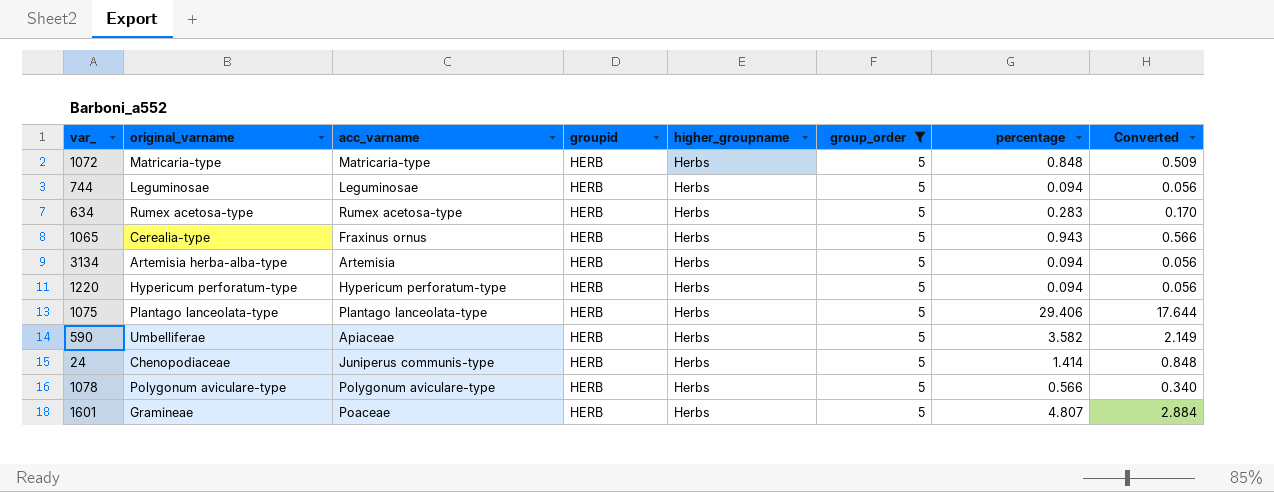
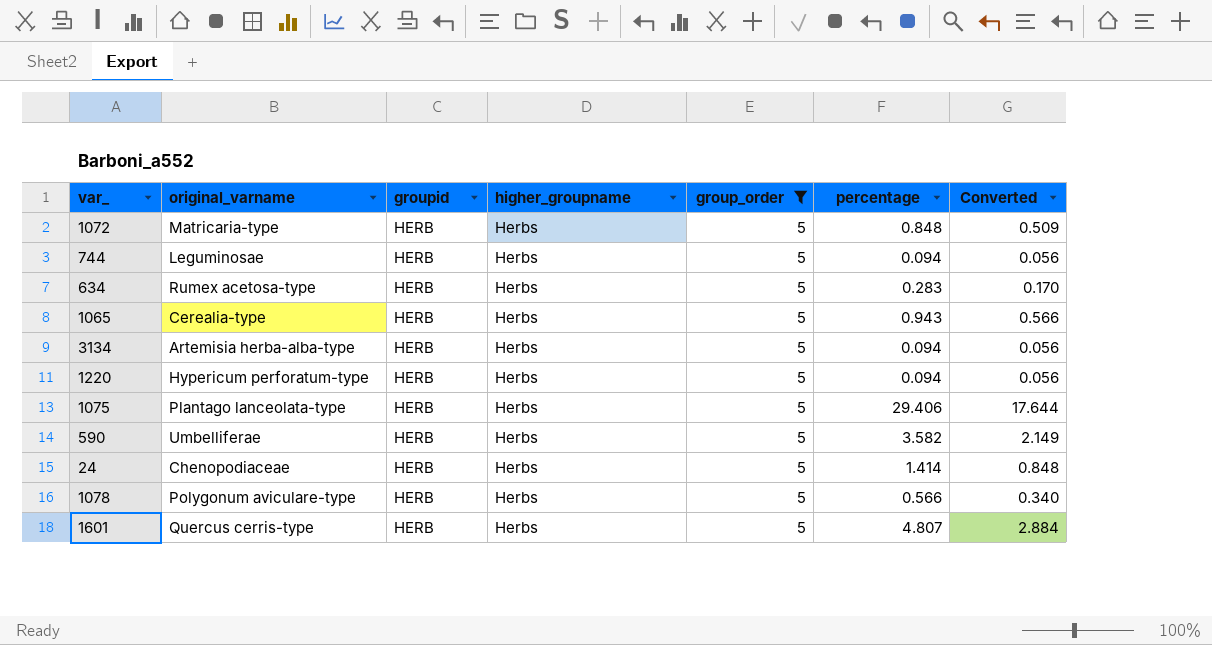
column acc_varname | position: 3 -> none
1601 | original_varname: Gramineae -> Quercus cerris-type

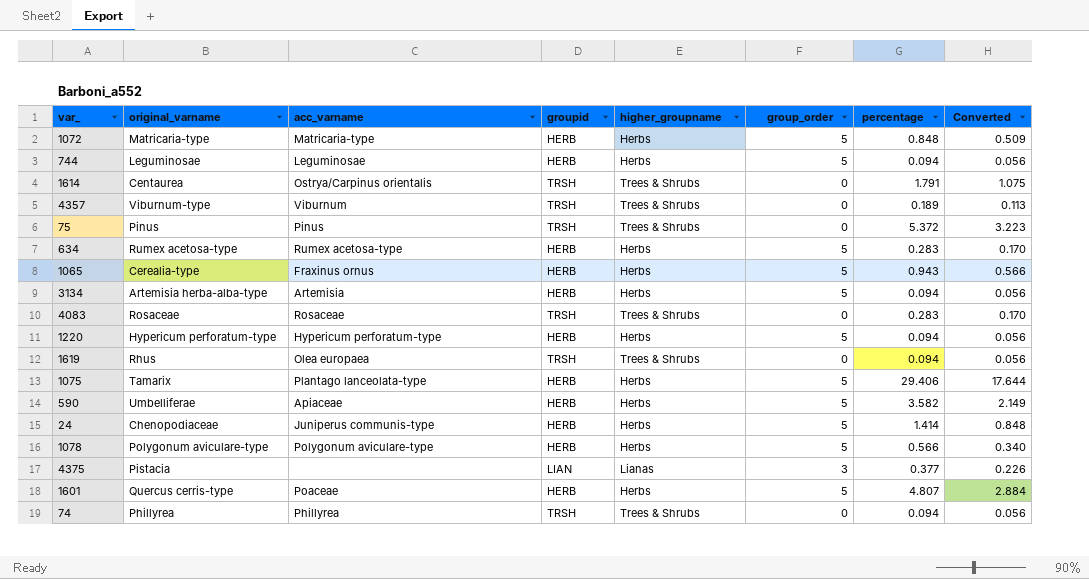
filter: group_order = 5 -> none
column acc_varname | position: none -> 3
1075 | original_varname: Plantago lanceolata-type -> Tamarix

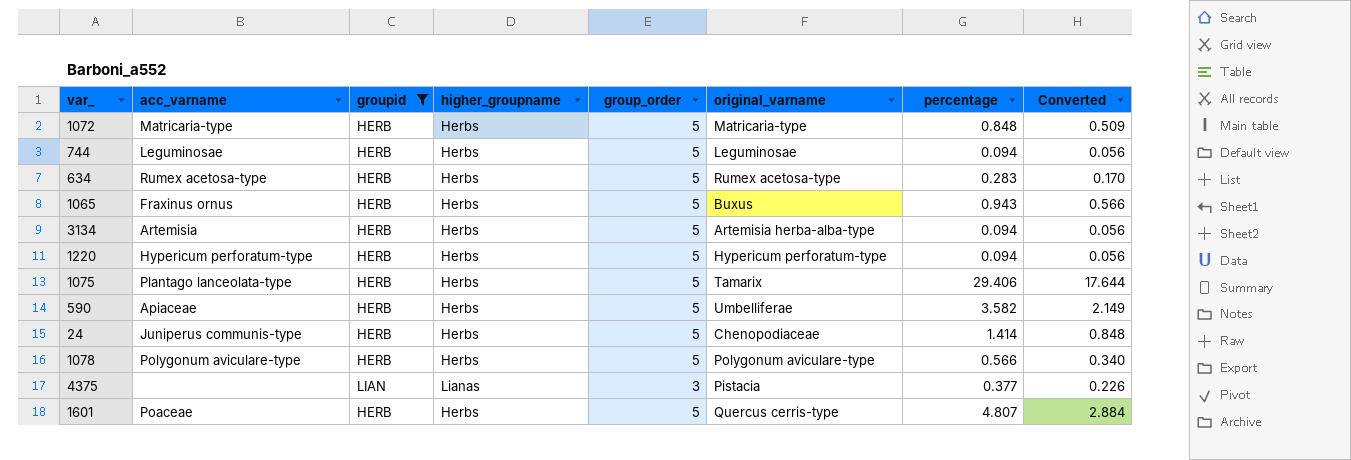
filter: none -> groupid != TRSH
column original_varname | position: 2 -> 6
1065 | original_varname: Cerealia-type -> Buxus

